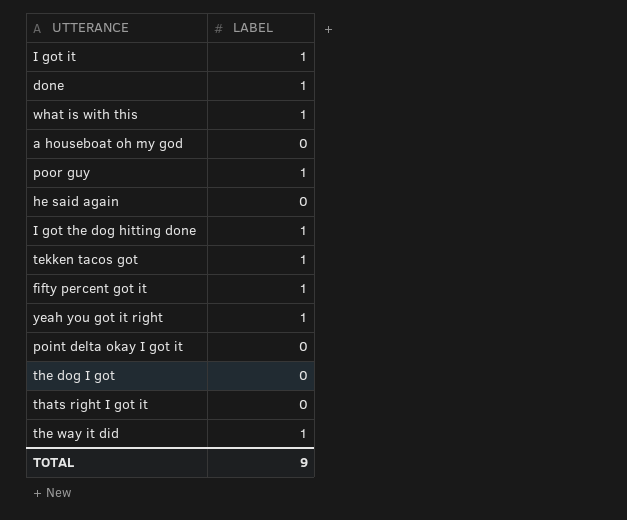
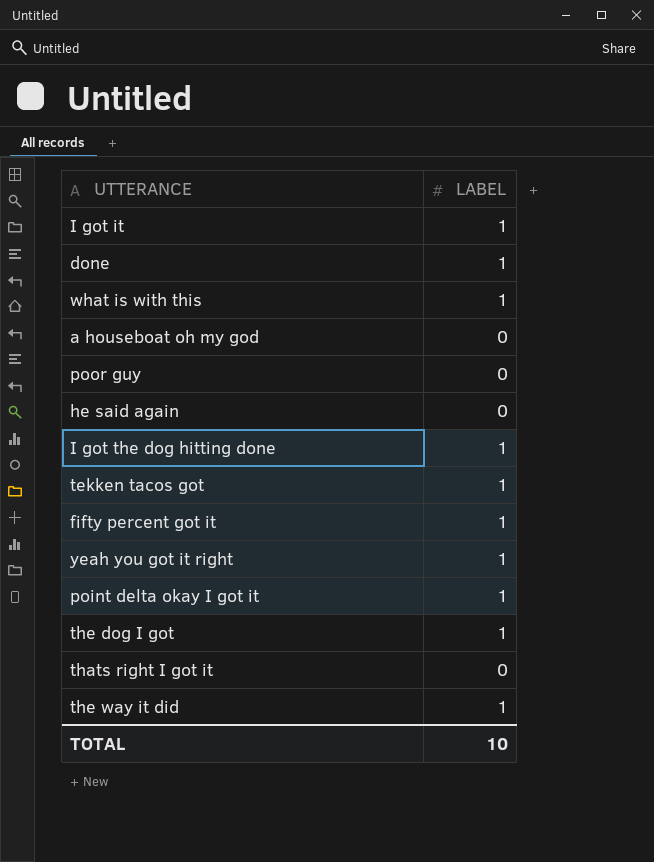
poor guy | LABEL: 1 -> 0
point delta okay I got it | LABEL: 0 -> 1
the dog I got | LABEL: 0 -> 1
TOTAL | LABEL: 9 -> 10

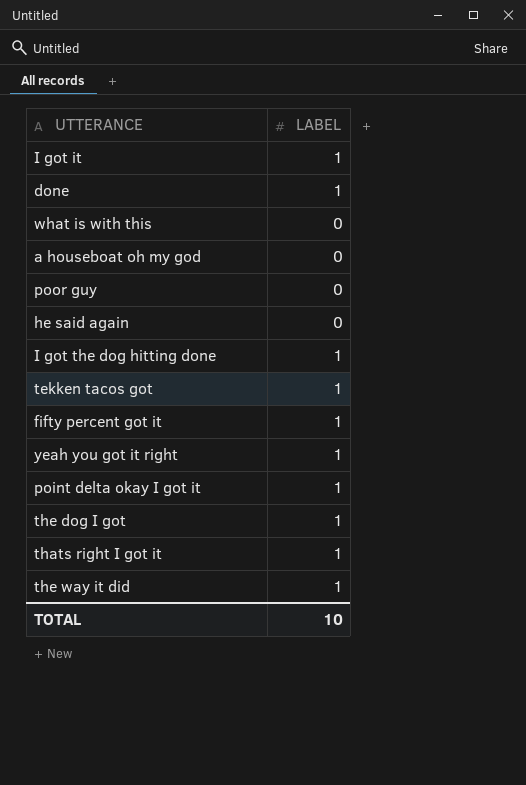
what is with this | LABEL: 1 -> 0
thats right I got it | LABEL: 0 -> 1

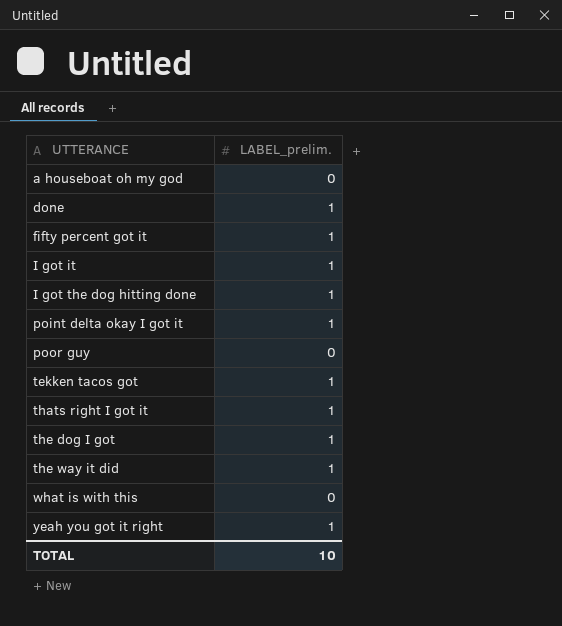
row order: none -> UTTERANCE ascending
column name: LABEL -> LABEL_prelim.
row he said again: 0 -> none

